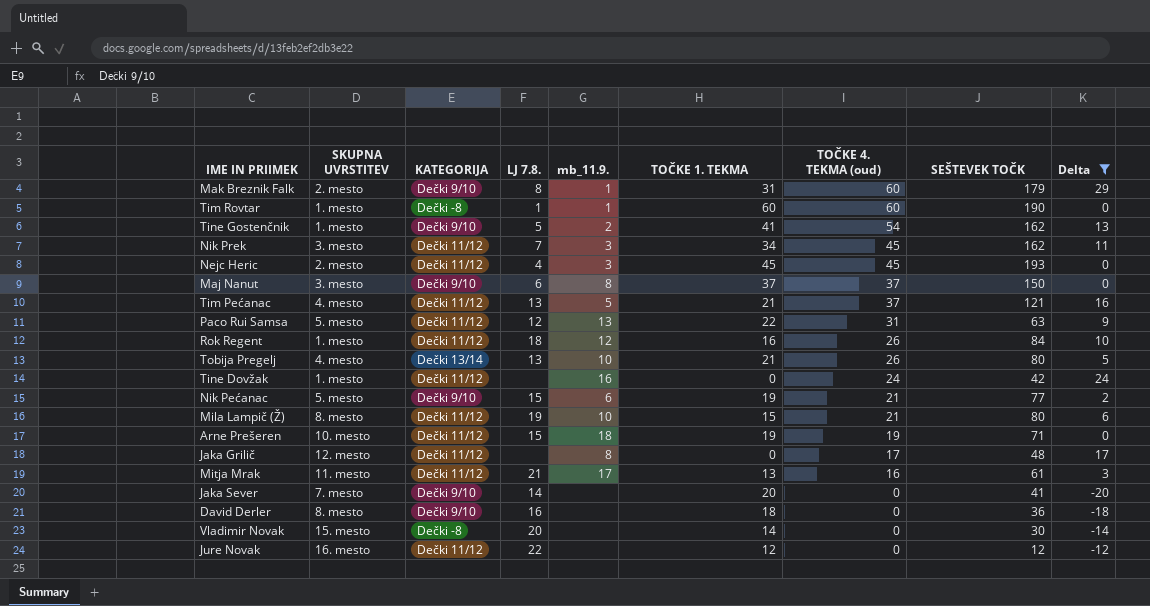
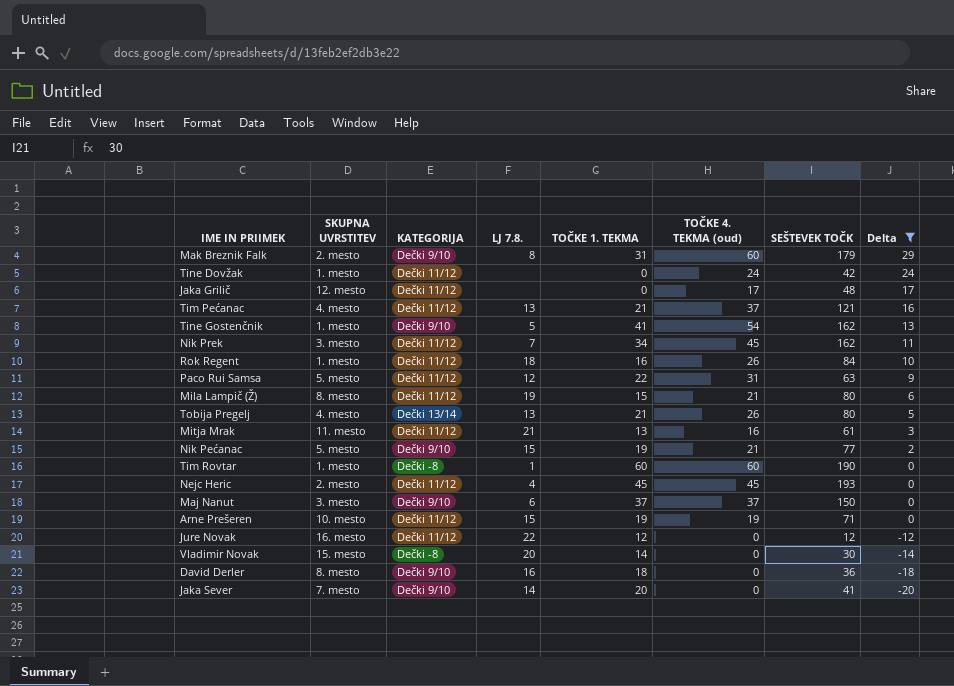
row order: TOČKE 4. TEKMA (oud) descending -> Delta descending
column mb_11.9. | position: 5 -> none

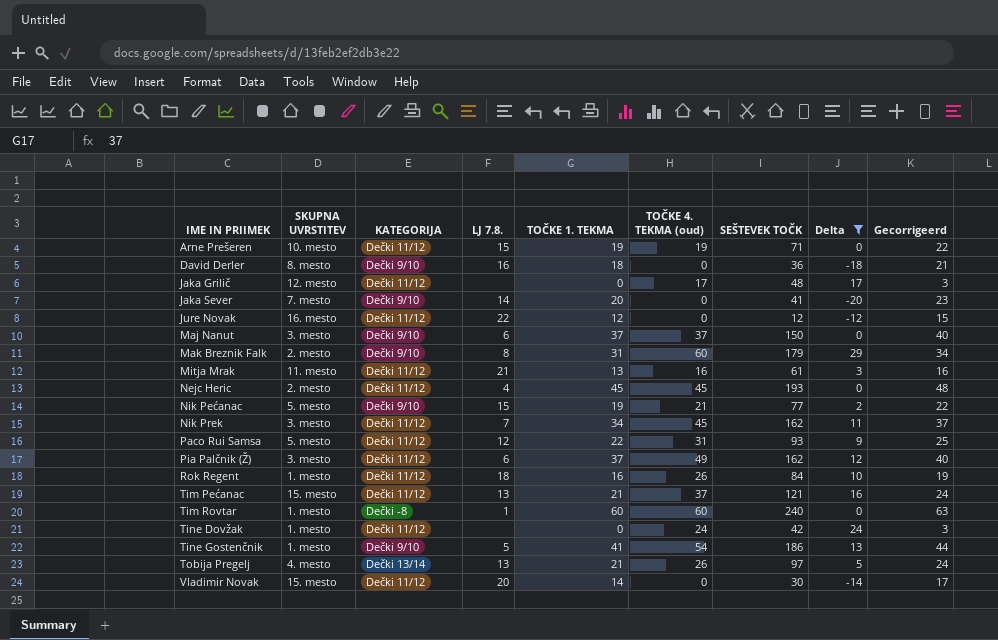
row order: Delta descending -> IME IN PRIIMEK ascending
column Gecorrigeerd | formula: none -> [TOČKE 1. TEKMA] + 3
row Mila Lampič (Ž): 8. mesto | Dečki 11/12 | 19 | 15 | 21 | 80 | 6 -> none
Paco Rui Samsa | SEŠTEVEK TOČK: 63 -> 93
row Pia Palčnik (Ž): none -> 3. mesto | Dečki 11/12 | 6 | 37 | 49 | 162 | 12 | 40
Tim Pećanac | SKUPNA UVRSTITEV: 4. mesto -> 15. mesto
Tim Rovtar | SEŠTEVEK TOČK: 190 -> 240
Tine Gostenčnik | SEŠTEVEK TOČK: 162 -> 186
Tobija Pregelj | SEŠTEVEK TOČK: 80 -> 97
Vladimir Novak | KATEGORIJA: Dečki -8 -> Dečki 11/12

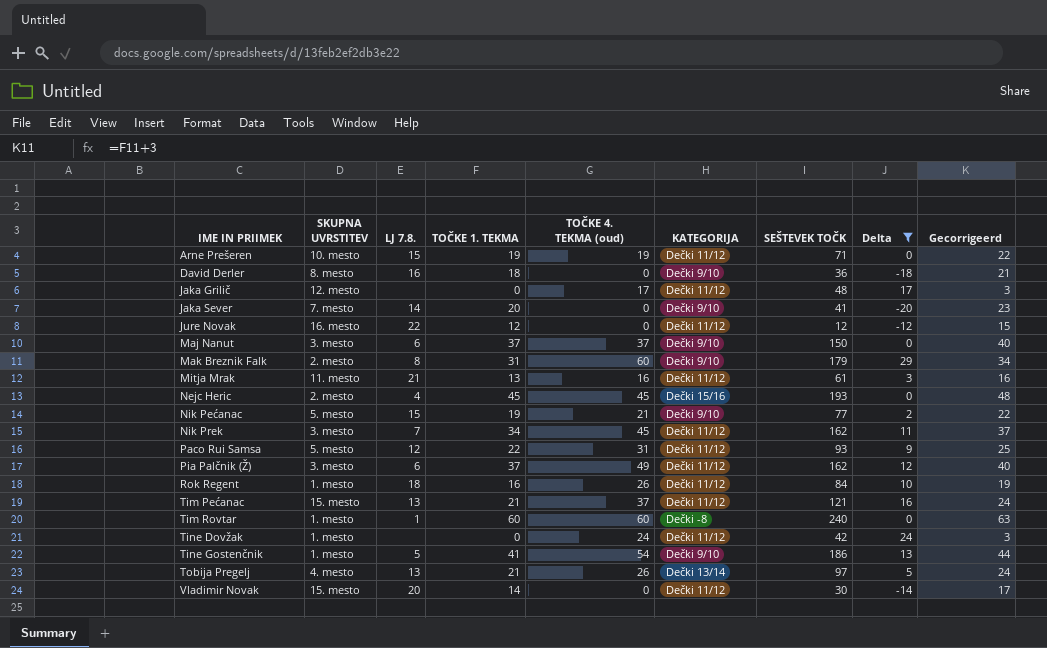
column KATEGORIJA | position: 3 -> 6
Nejc Heric | KATEGORIJA: Dečki 11/12 -> Dečki 15/16

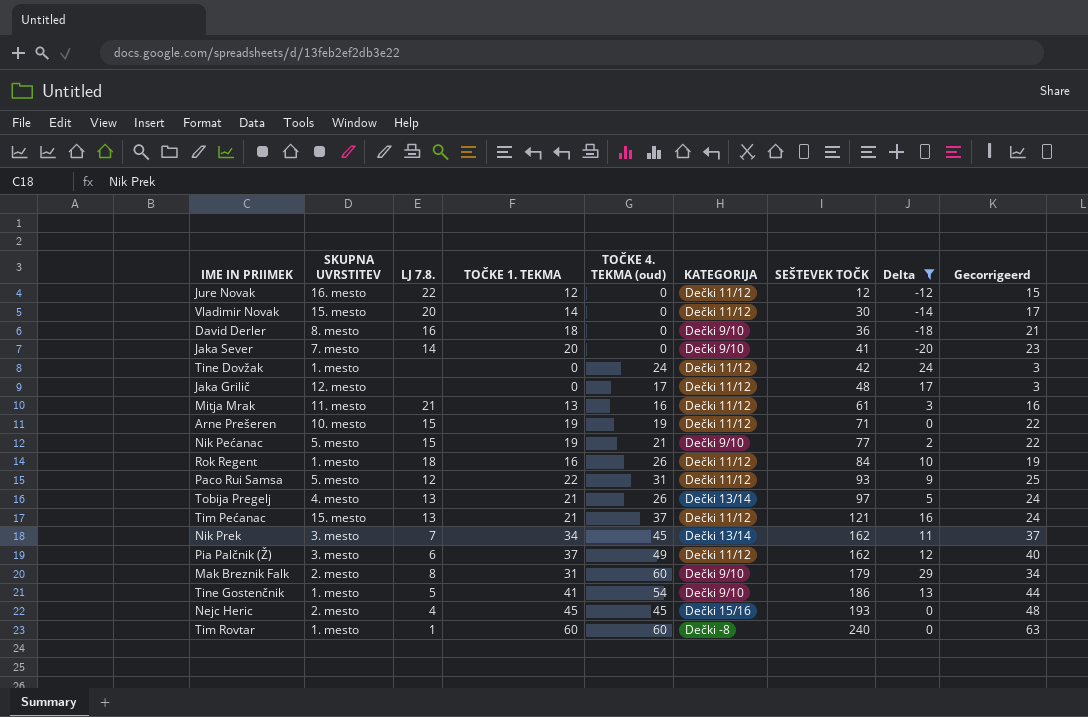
row order: IME IN PRIIMEK ascending -> SEŠTEVEK TOČK ascending
row Maj Nanut: 3. mesto | 6 | 37 | 37 | Dečki 9/10 | 150 | 0 | 40 -> none
Nik Prek | KATEGORIJA: Dečki 11/12 -> Dečki 13/14

